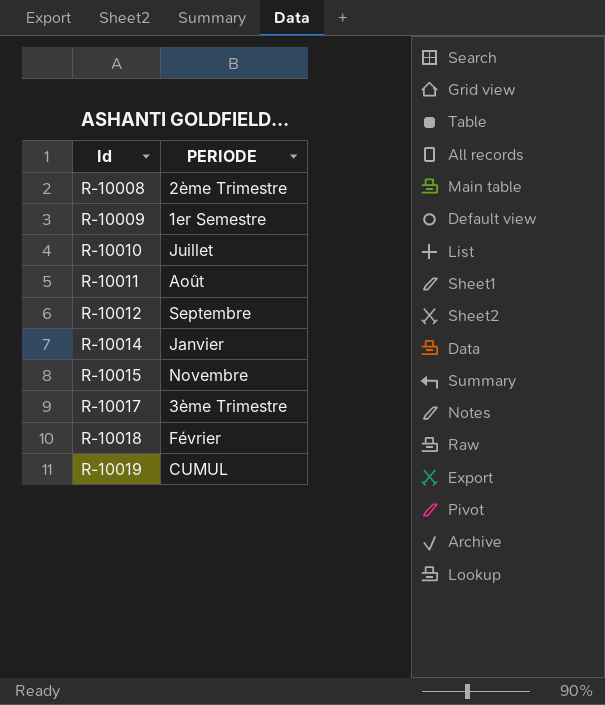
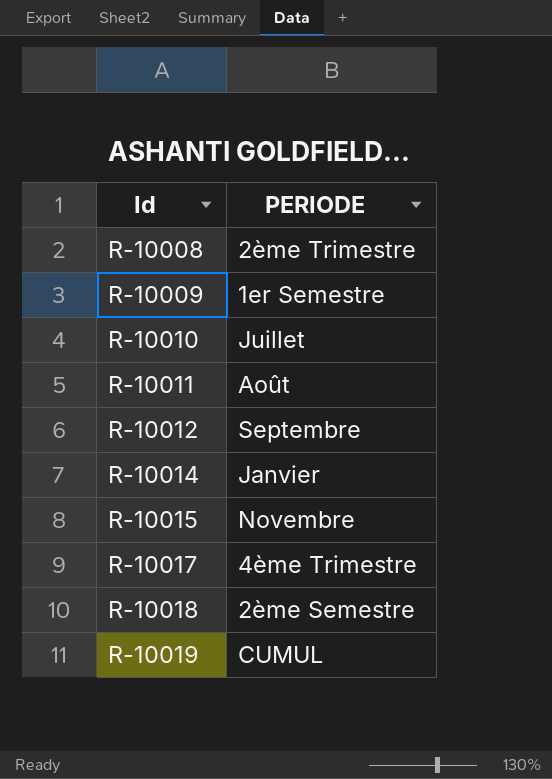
R-10017 | PERIODE: 3ème Trimestre -> 4ème Trimestre
R-10018 | PERIODE: Février -> 2ème Semestre

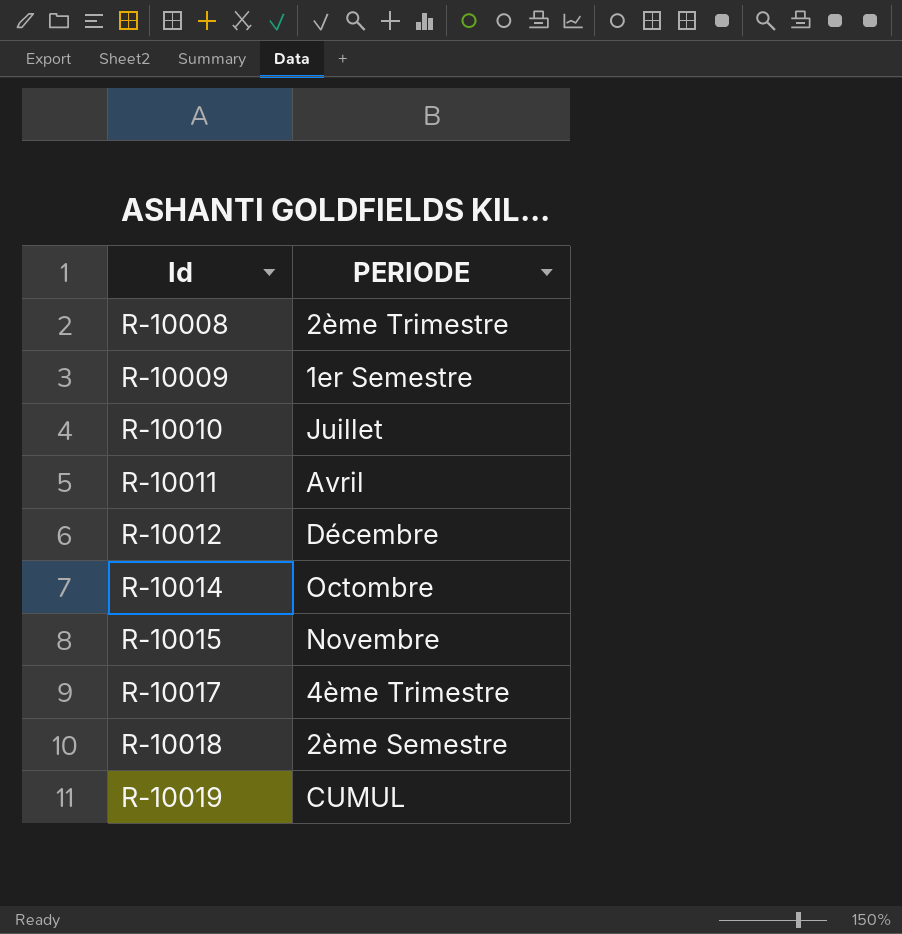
R-10011 | PERIODE: Août -> Avril
R-10012 | PERIODE: Septembre -> Décembre
R-10014 | PERIODE: Janvier -> Octombre

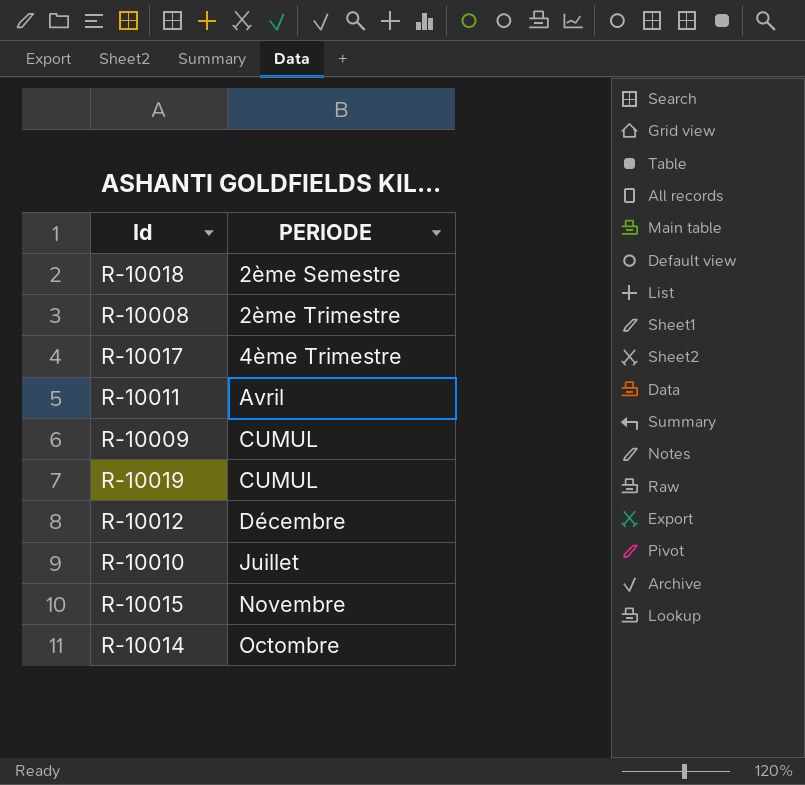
row order: Id ascending -> PERIODE ascending
R-10009 | PERIODE: 1er Semestre -> CUMUL

